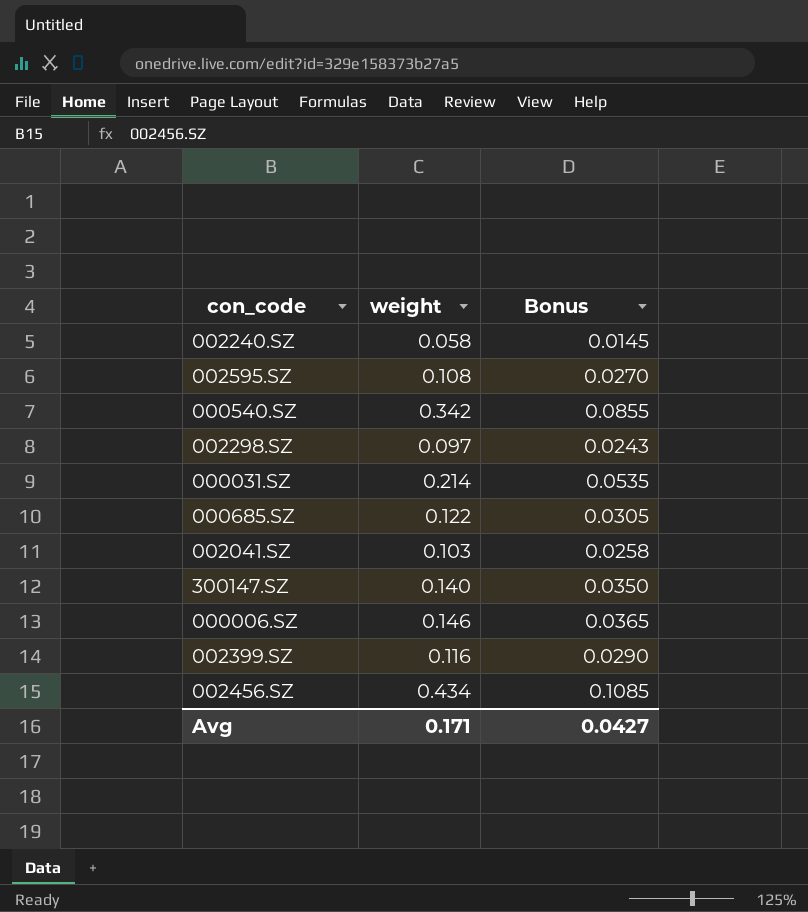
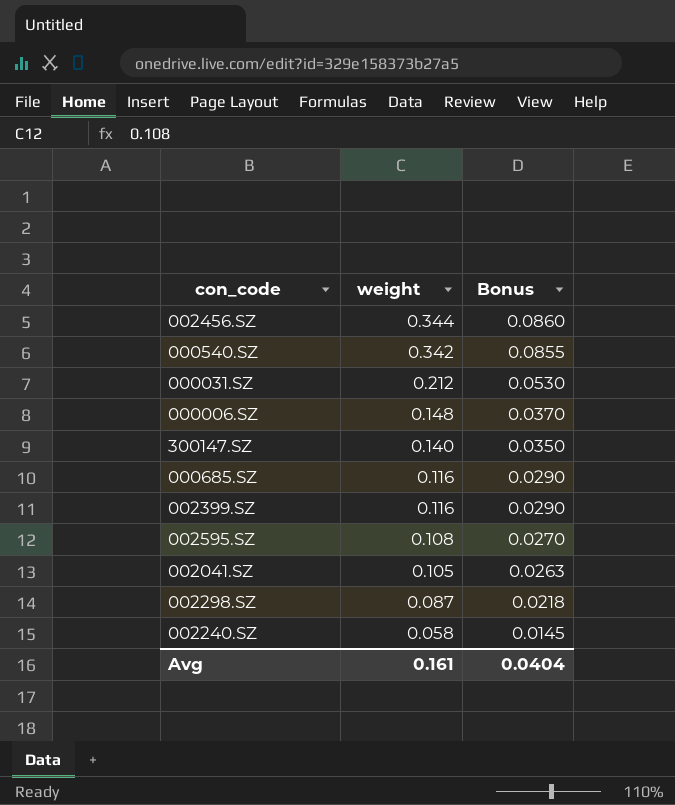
row order: none -> weight descending
002456.SZ | weight: 0.434 -> 0.344
002456.SZ | Bonus: 0.1085 -> 0.0860
000031.SZ | weight: 0.214 -> 0.212
000031.SZ | Bonus: 0.0535 -> 0.0530
000006.SZ | weight: 0.146 -> 0.148
000006.SZ | Bonus: 0.0365 -> 0.0370
000685.SZ | weight: 0.122 -> 0.116
000685.SZ | Bonus: 0.0305 -> 0.0290
002041.SZ | weight: 0.103 -> 0.105
002041.SZ | Bonus: 0.0258 -> 0.0263
002298.SZ | weight: 0.097 -> 0.087
002298.SZ | Bonus: 0.0243 -> 0.0218
Avg | weight: 0.171 -> 0.161
Avg | Bonus: 0.0427 -> 0.0404

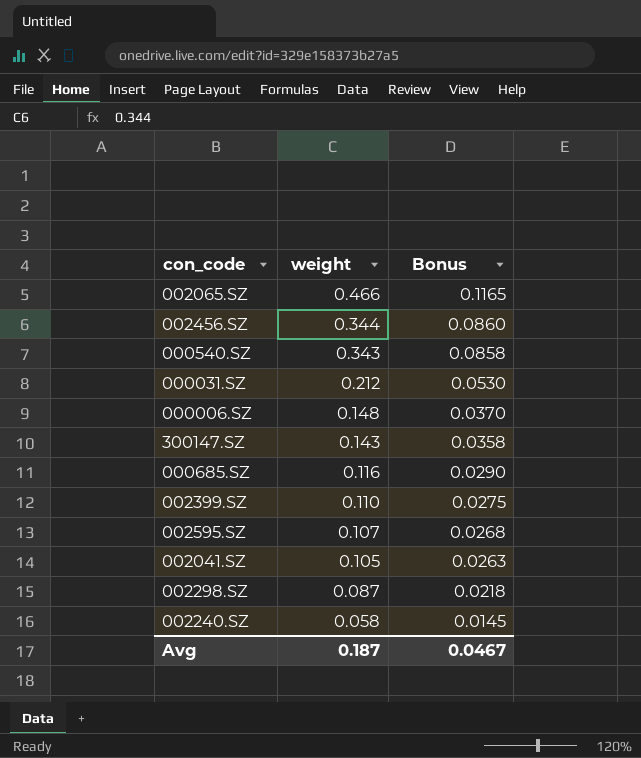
row 002065.SZ: none -> 0.466 | 0.1165
000540.SZ | weight: 0.342 -> 0.343
000540.SZ | Bonus: 0.0855 -> 0.0858
300147.SZ | weight: 0.140 -> 0.143
300147.SZ | Bonus: 0.0350 -> 0.0358
002399.SZ | weight: 0.116 -> 0.110
002399.SZ | Bonus: 0.0290 -> 0.0275
002595.SZ | weight: 0.108 -> 0.107
002595.SZ | Bonus: 0.0270 -> 0.0268
Avg | weight: 0.161 -> 0.187
Avg | Bonus: 0.0404 -> 0.0467

